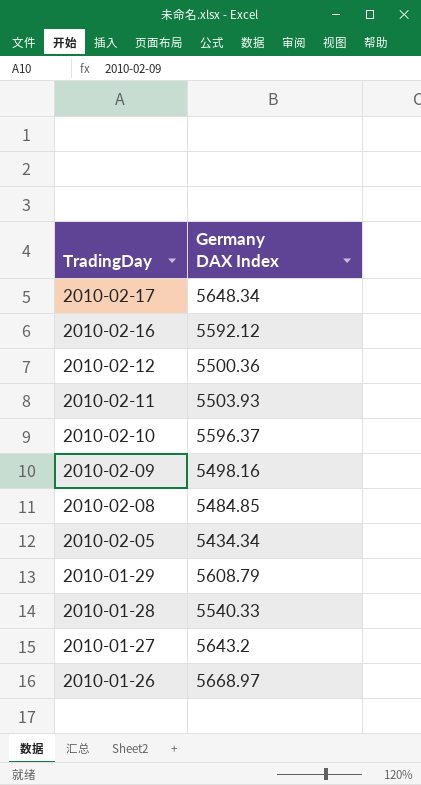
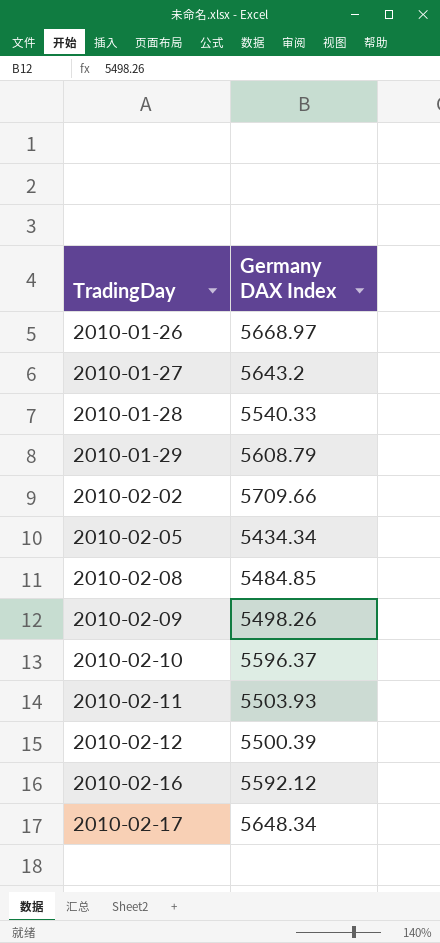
row order: TradingDay descending -> TradingDay ascending
row 2010-02-02: none -> 5709.66
2010-02-09 | Germany DAX Index: 5498.16 -> 5498.26
2010-02-12 | Germany DAX Index: 5500.36 -> 5500.39

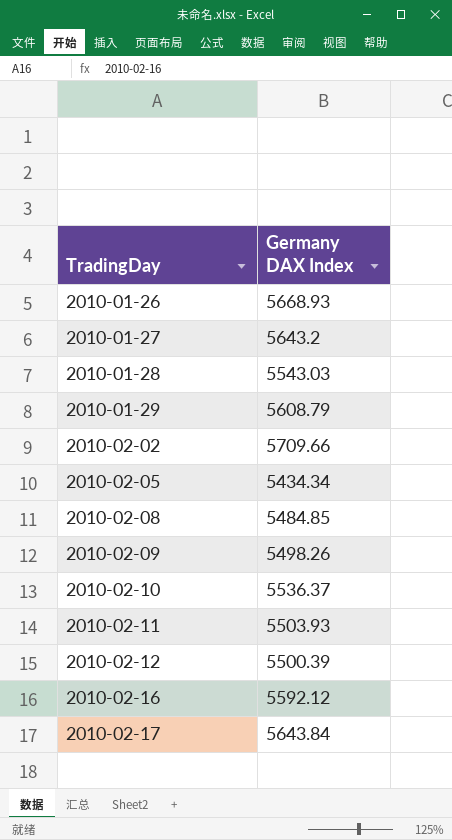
2010-01-26 | Germany DAX Index: 5668.97 -> 5668.93
2010-01-28 | Germany DAX Index: 5540.33 -> 5543.03
2010-02-10 | Germany DAX Index: 5596.37 -> 5536.37
2010-02-17 | Germany DAX Index: 5648.34 -> 5643.84

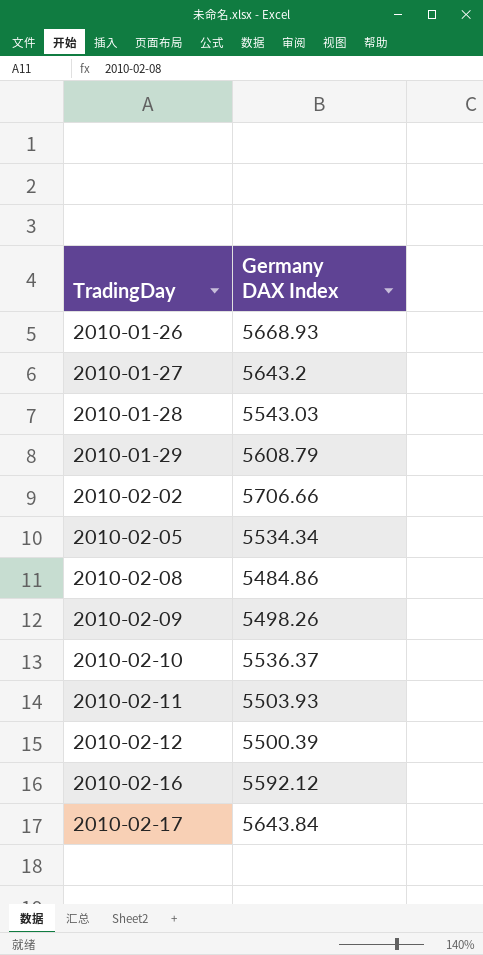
2010-02-02 | Germany DAX Index: 5709.66 -> 5706.66
2010-02-05 | Germany DAX Index: 5434.34 -> 5534.34
2010-02-08 | Germany DAX Index: 5484.85 -> 5484.86

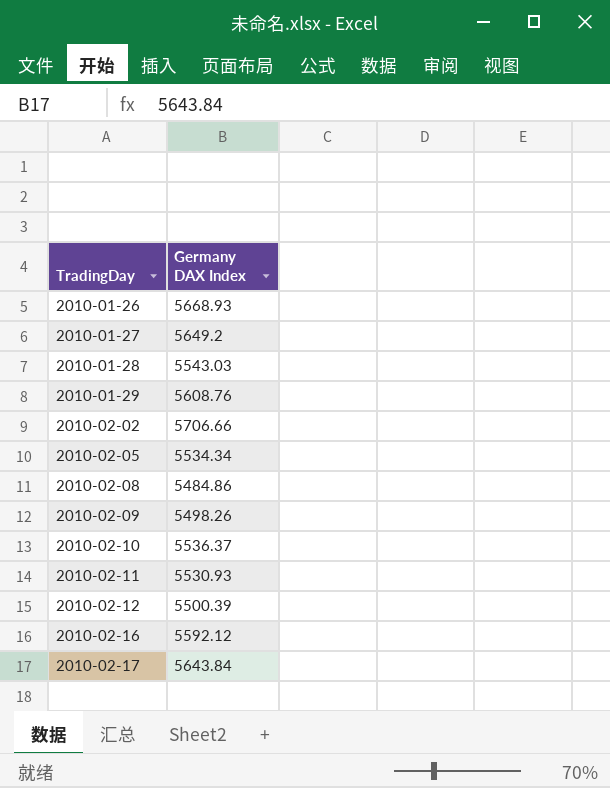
2010-01-27 | Germany DAX Index: 5643.2 -> 5649.2
2010-01-29 | Germany DAX Index: 5608.79 -> 5608.76
2010-02-11 | Germany DAX Index: 5503.93 -> 5530.93

